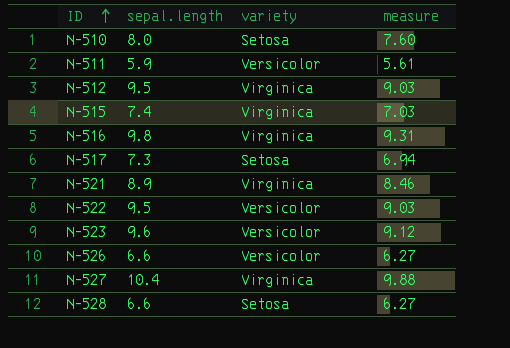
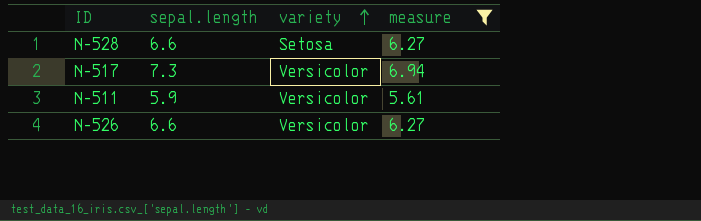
filter: none -> measure <= 6.94
row order: ID ascending -> variety ascending
N-517 | variety: Setosa -> Versicolor

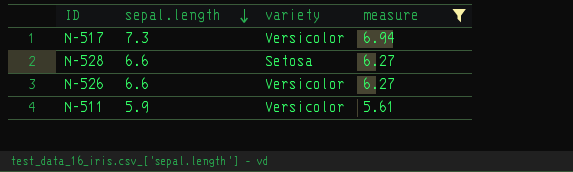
row order: variety ascending -> sepal.length descending

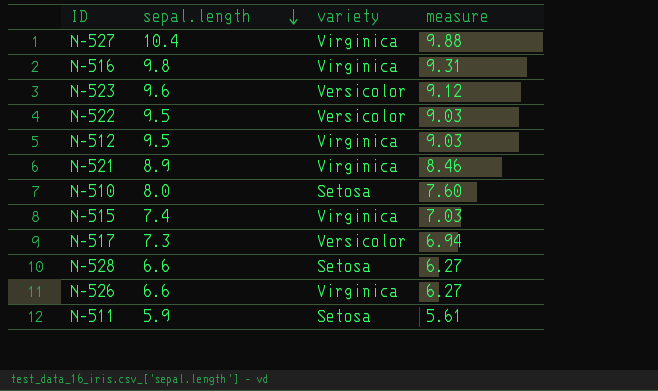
filter: measure <= 6.94 -> none
N-526 | variety: Versicolor -> Virginica
N-511 | variety: Versicolor -> Setosa

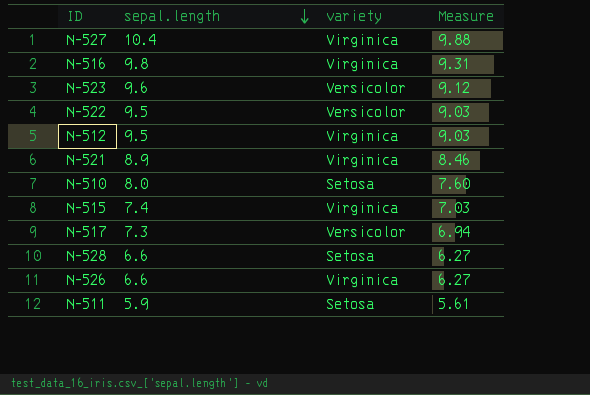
column name: measure -> Measure

